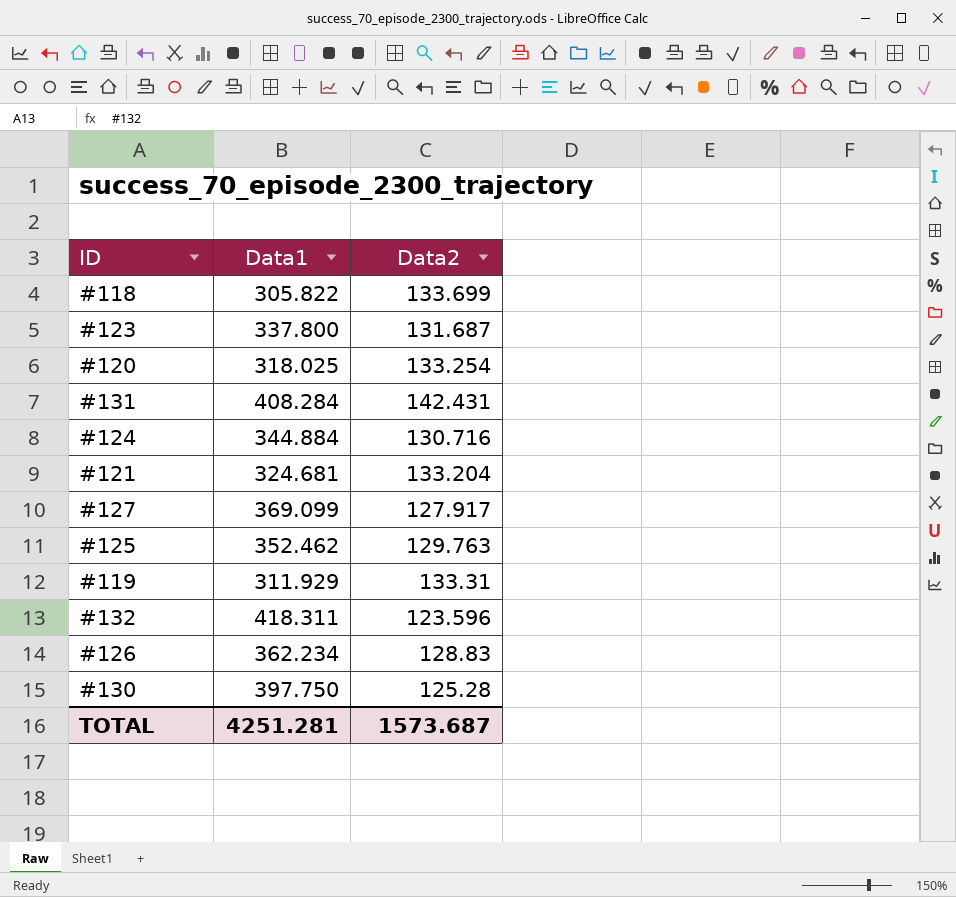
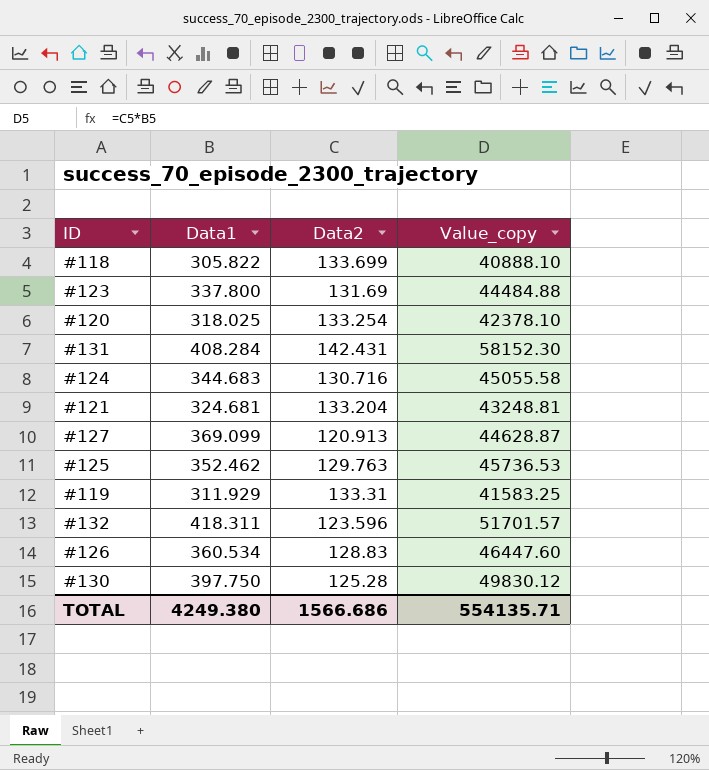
column Value_copy | formula: none -> [Data1] * [Data2]
#123 | Data2: 131.687 -> 131.69
#124 | Data1: 344.884 -> 344.683
#127 | Data2: 127.917 -> 120.913
#126 | Data1: 362.234 -> 360.534
TOTAL | Data1: 4251.281 -> 4249.380
TOTAL | Data2: 1573.687 -> 1566.686

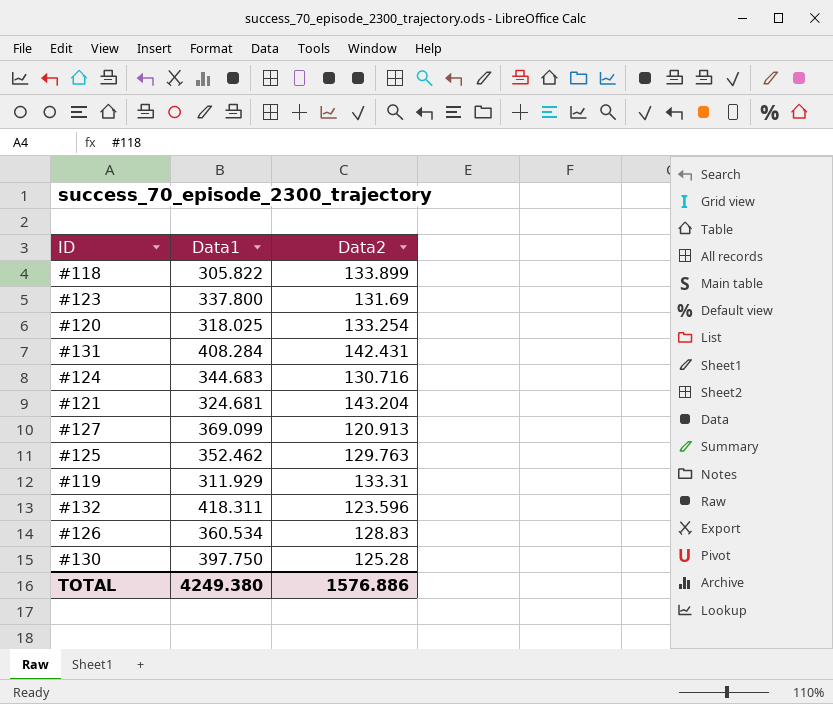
column Value_copy | formula: [Data1] * [Data2] -> none
#118 | Data2: 133.699 -> 133.899
#121 | Data2: 133.204 -> 143.204
TOTAL | Data2: 1566.686 -> 1576.886

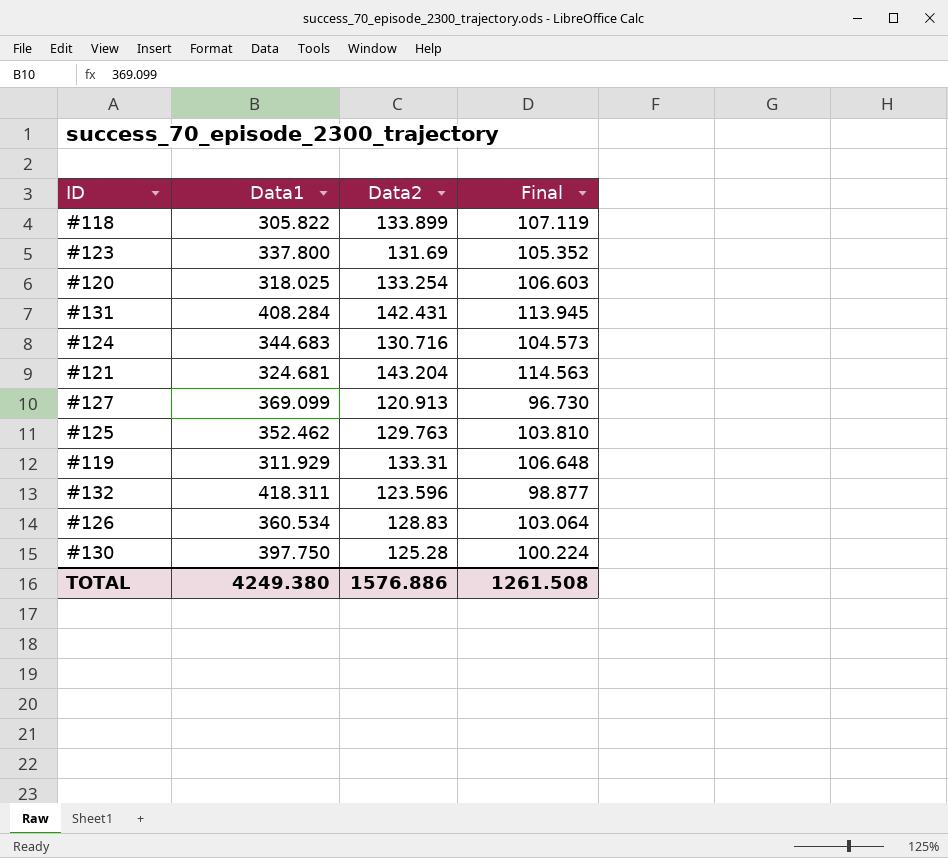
column Final | formula: none -> [Data2] * 0.8

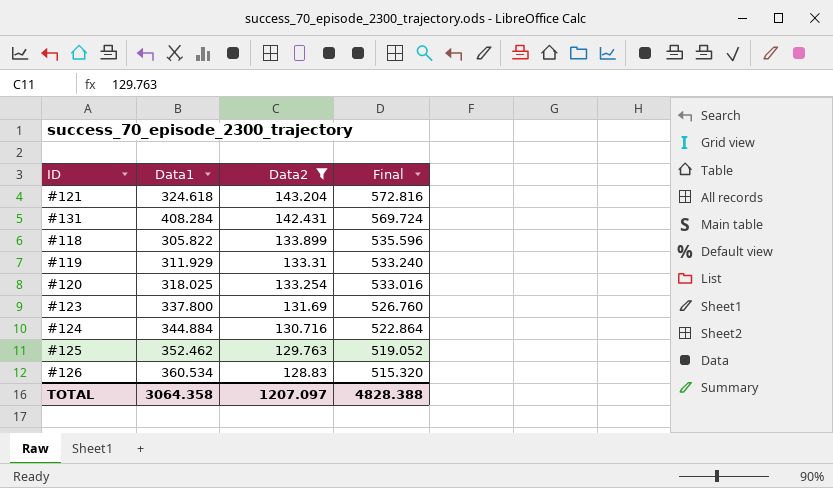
filter: none -> Data2 >= 128.83
row order: none -> Data2 descending
column Final | formula: [Data2] * 0.8 -> [Data2] * 4
#121 | Data1: 324.681 -> 324.618
#124 | Data1: 344.683 -> 344.884
TOTAL | Data1: 4249.380 -> 3064.358
TOTAL | Data2: 1576.886 -> 1207.097
TOTAL | Final: 1261.508 -> 4828.388

